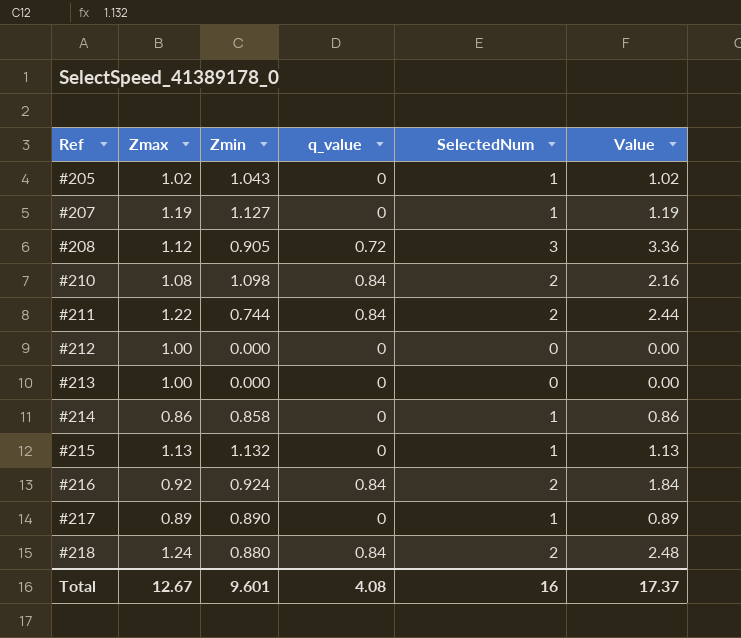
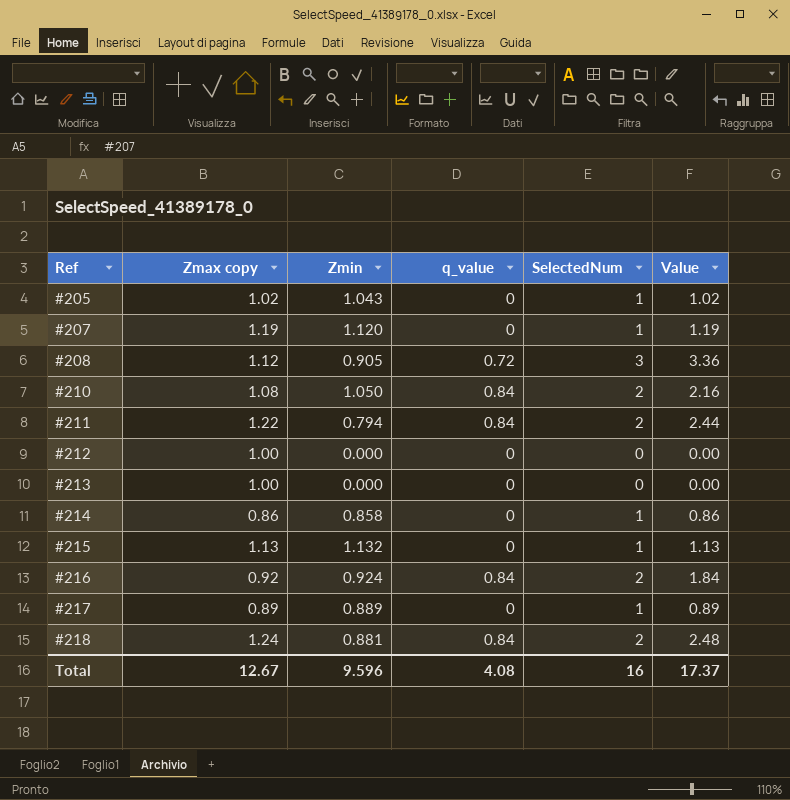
column name: Zmax -> Zmax copy
#207 | Zmin: 1.127 -> 1.120
#210 | Zmin: 1.098 -> 1.050
#211 | Zmin: 0.744 -> 0.794
#217 | Zmin: 0.890 -> 0.889
#218 | Zmin: 0.880 -> 0.881
Total | Zmin: 9.601 -> 9.596

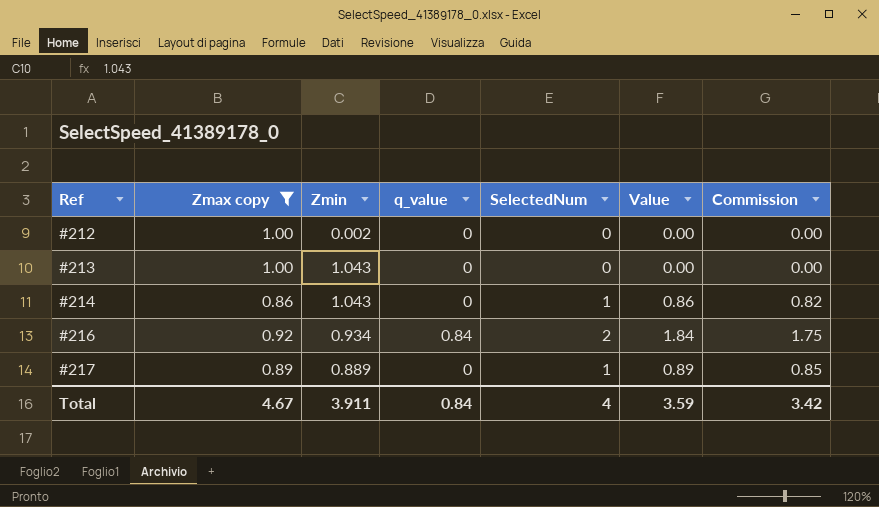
filter: none -> Zmax copy <= 1.00
column Commission | formula: none -> [Value] * 0.95
#212 | Zmin: 0.000 -> 0.002
#213 | Zmin: 0.000 -> 1.043
#214 | Zmin: 0.858 -> 1.043
#216 | Zmin: 0.924 -> 0.934
Total | Zmax copy: 12.67 -> 4.67
Total | Zmin: 9.596 -> 3.911
Total | q_value: 4.08 -> 0.84
Total | SelectedNum: 16 -> 4
Total | Value: 17.37 -> 3.59

